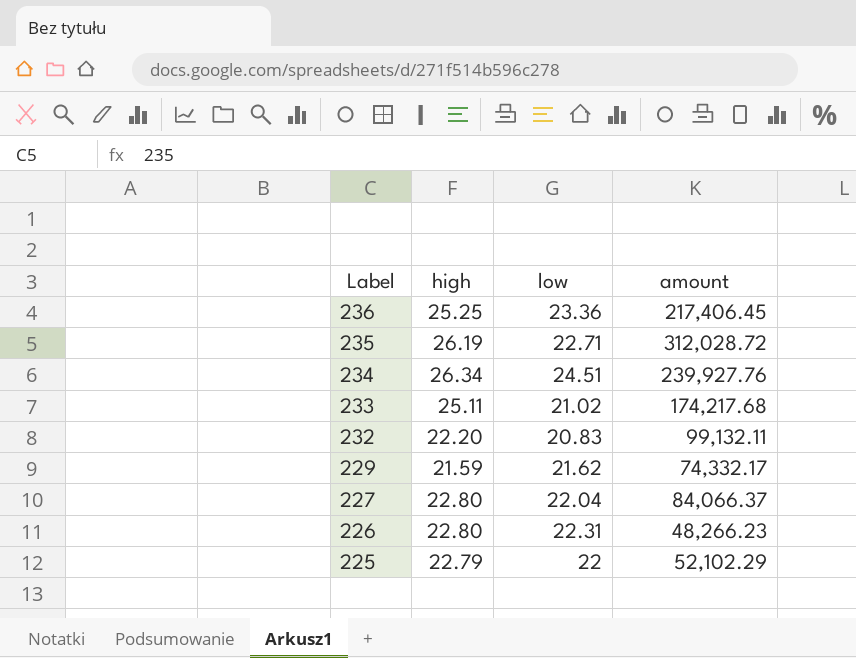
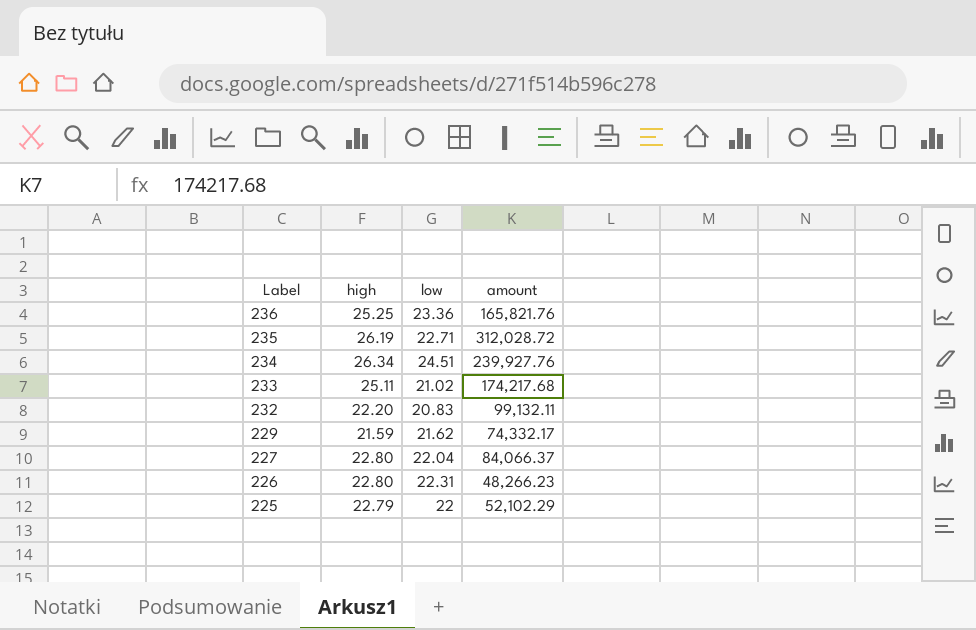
236 | amount: 217,406.45 -> 165,821.76

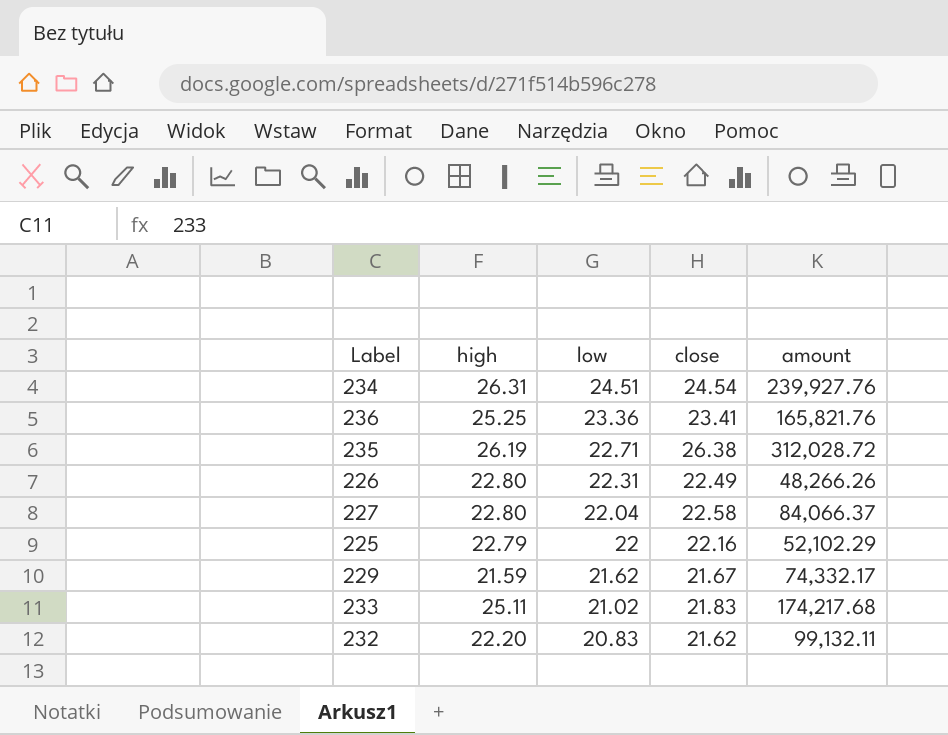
row order: Label descending -> low descending
column close | position: none -> 4
234 | high: 26.34 -> 26.31
226 | amount: 48,266.23 -> 48,266.26

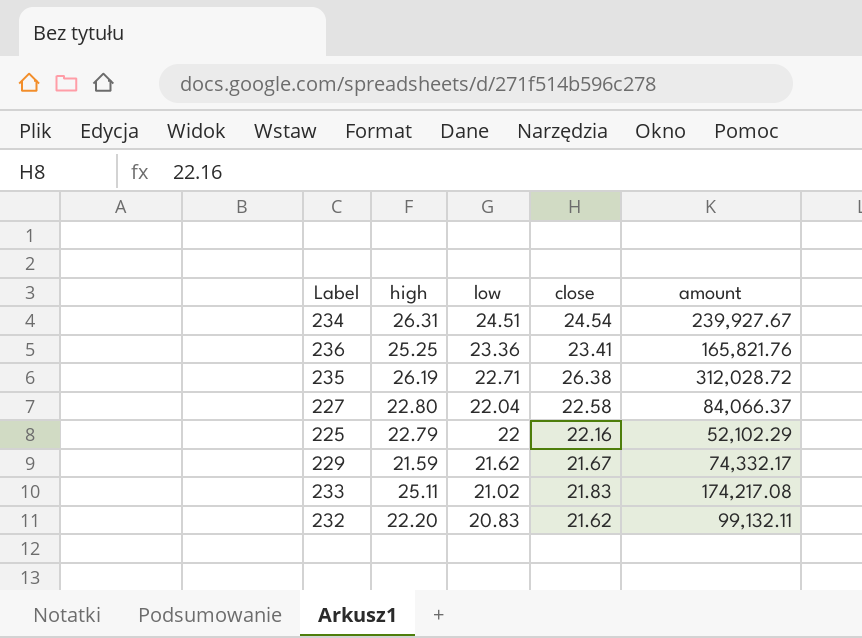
row 226: 22.80 | 22.31 | 22.49 | 48,266.26 -> none
234 | amount: 239,927.76 -> 239,927.67
233 | amount: 174,217.68 -> 174,217.08

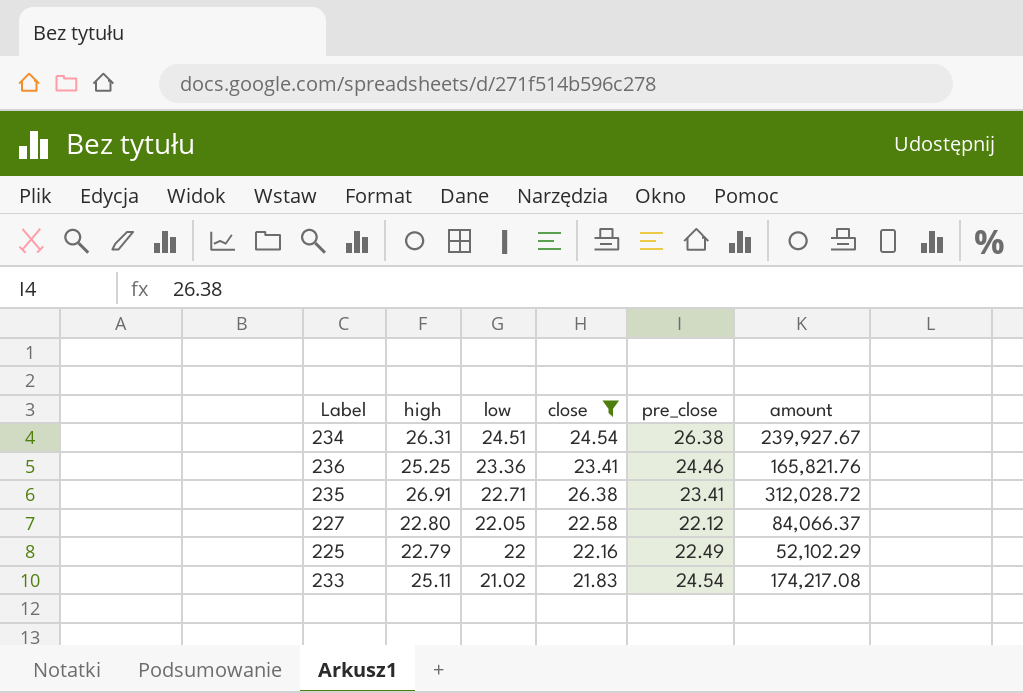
filter: none -> close >= 21.83
column pre_close | position: none -> 5
235 | high: 26.19 -> 26.91
227 | low: 22.04 -> 22.05

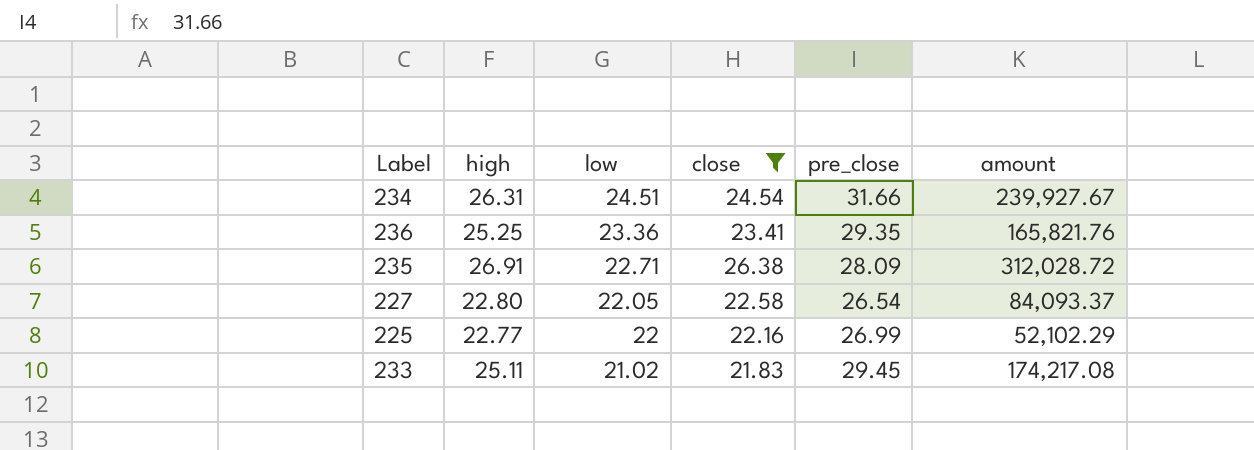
234 | pre_close: 26.38 -> 31.66
236 | pre_close: 24.46 -> 29.35
235 | pre_close: 23.41 -> 28.09
227 | pre_close: 22.12 -> 26.54
227 | amount: 84,066.37 -> 84,093.37
225 | high: 22.79 -> 22.77
225 | pre_close: 22.49 -> 26.99
233 | pre_close: 24.54 -> 29.45

